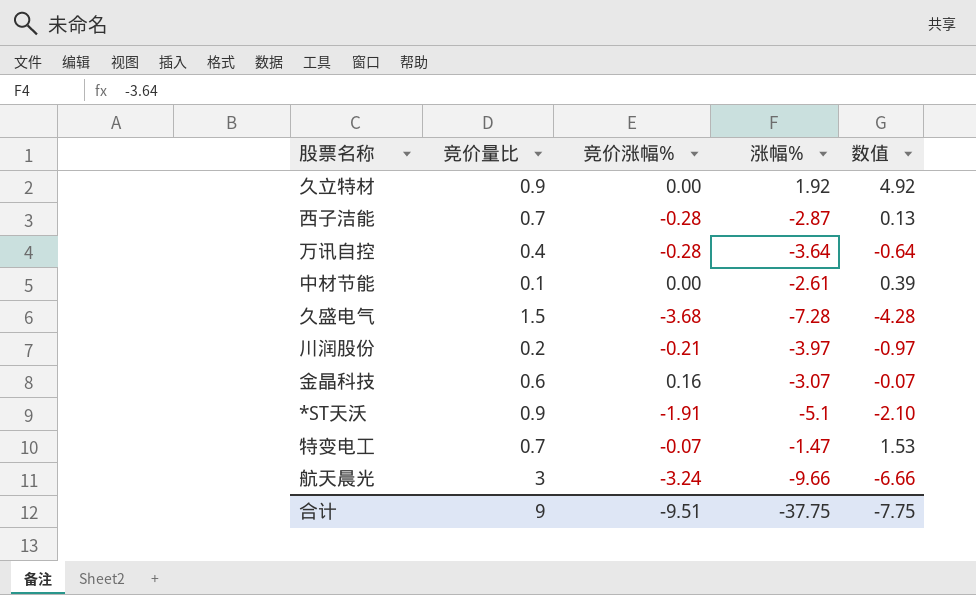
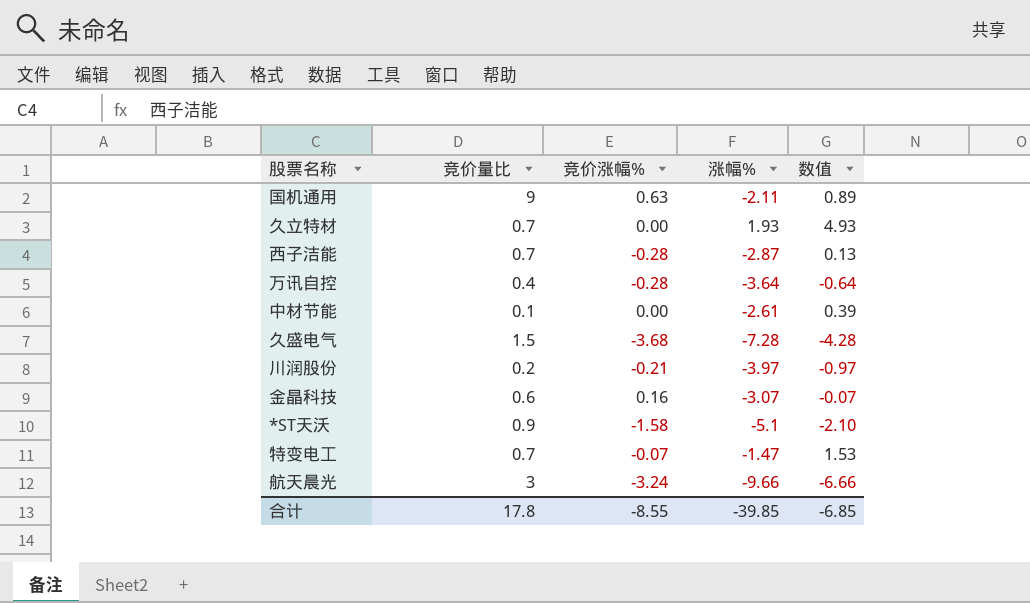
row 国机通用: none -> 9 | 0.63 | -2.11 | 0.89
久立特材 | 竞价量比: 0.9 -> 0.7
久立特材 | 涨幅%: 1.92 -> 1.93
久立特材 | 数值: 4.92 -> 4.93
*ST天沃 | 竞价涨幅%: -1.91 -> -1.58
合计 | 竞价量比: 9 -> 17.8
合计 | 竞价涨幅%: -9.51 -> -8.55
合计 | 涨幅%: -37.75 -> -39.85
合计 | 数值: -7.75 -> -6.85

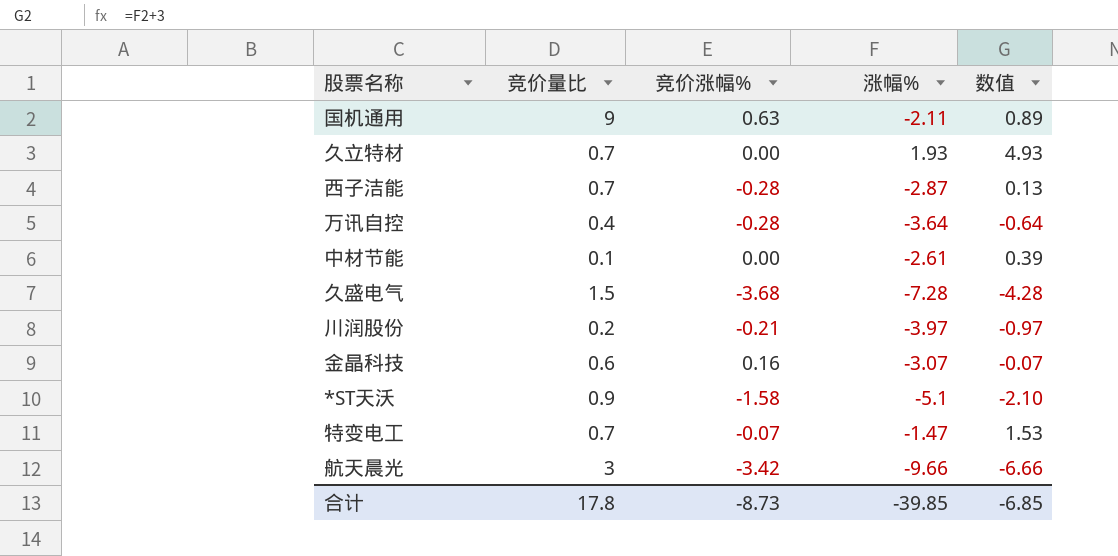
航天晨光 | 竞价涨幅%: -3.24 -> -3.42
合计 | 竞价涨幅%: -8.55 -> -8.73

